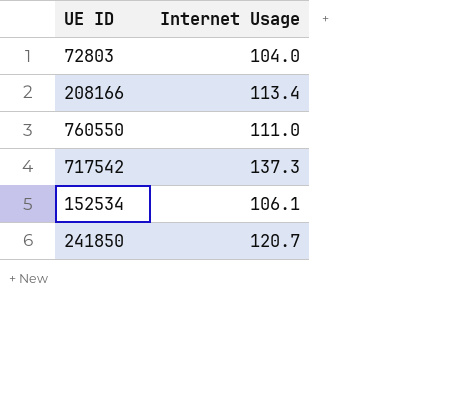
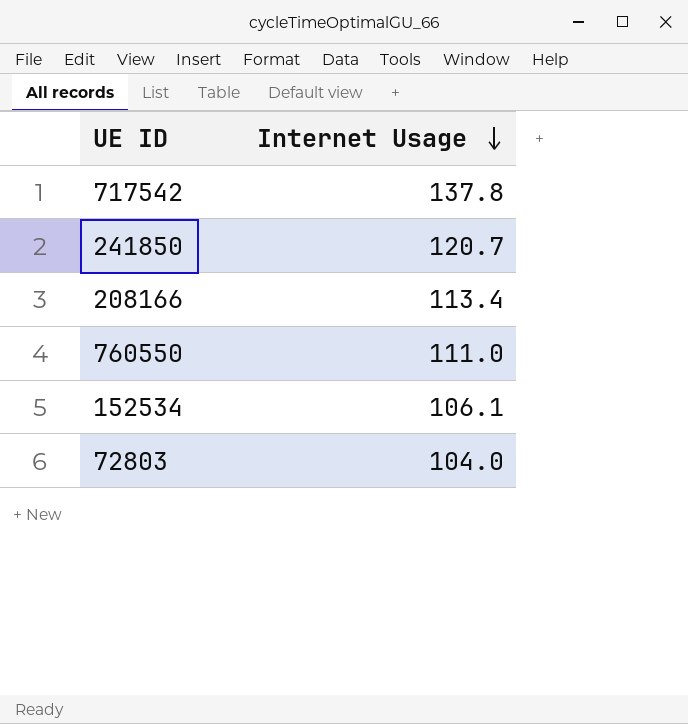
row order: none -> Internet Usage descending
717542 | Internet Usage: 137.3 -> 137.8

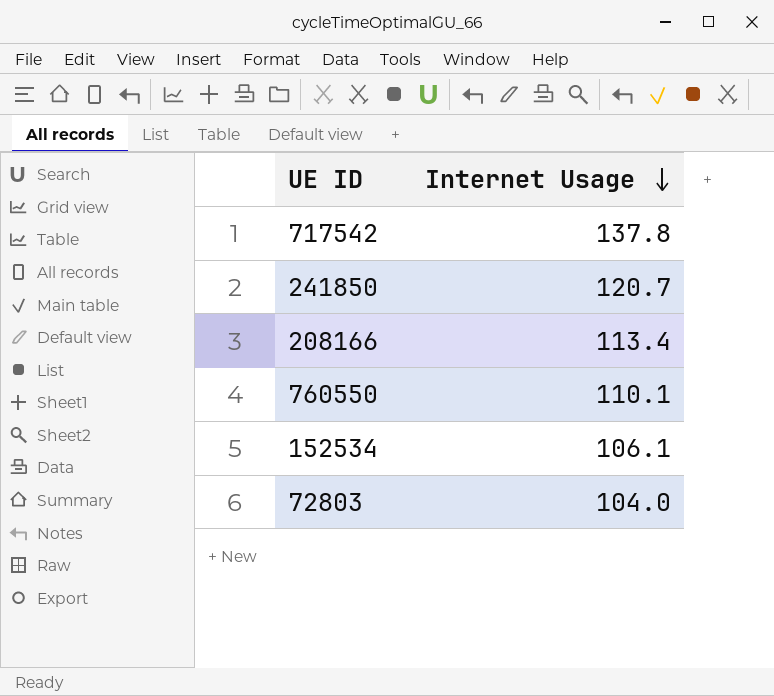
760550 | Internet Usage: 111.0 -> 110.1

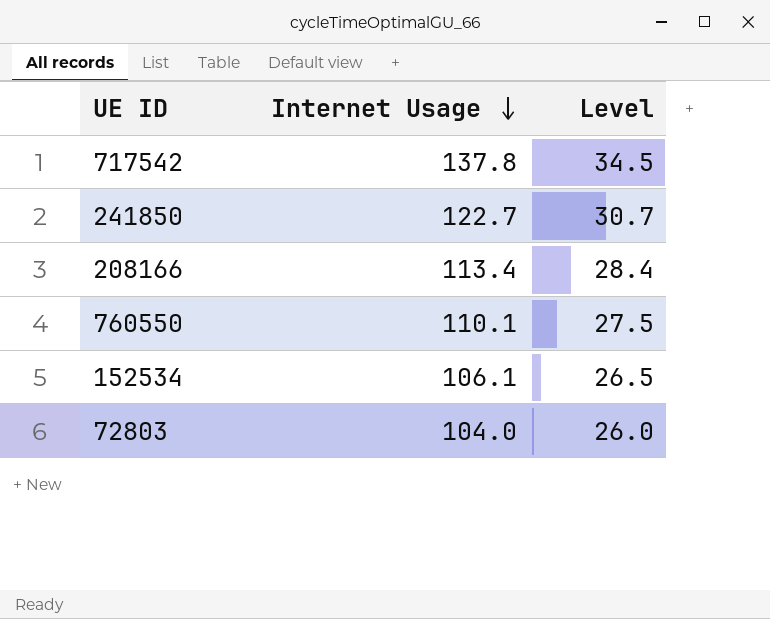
column Level | formula: none -> [Internet Usage] * 0.25
241850 | Internet Usage: 120.7 -> 122.7

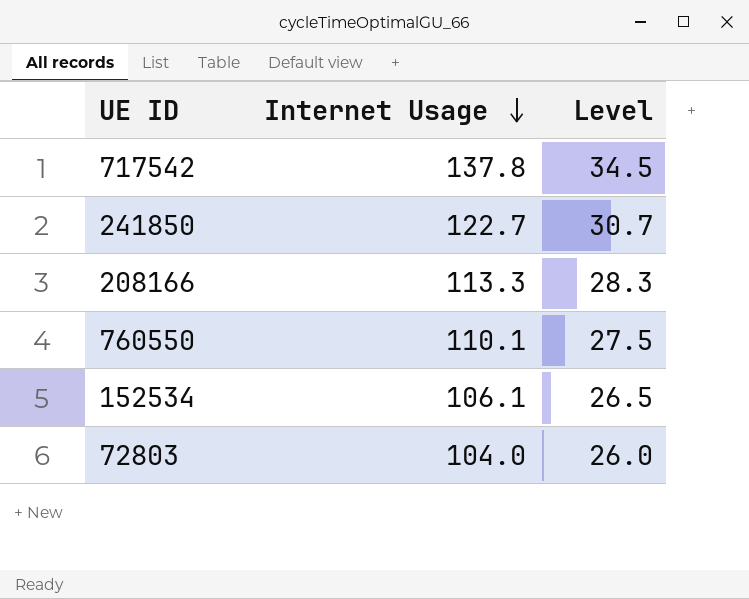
208166 | Internet Usage: 113.4 -> 113.3
208166 | Level: 28.4 -> 28.3

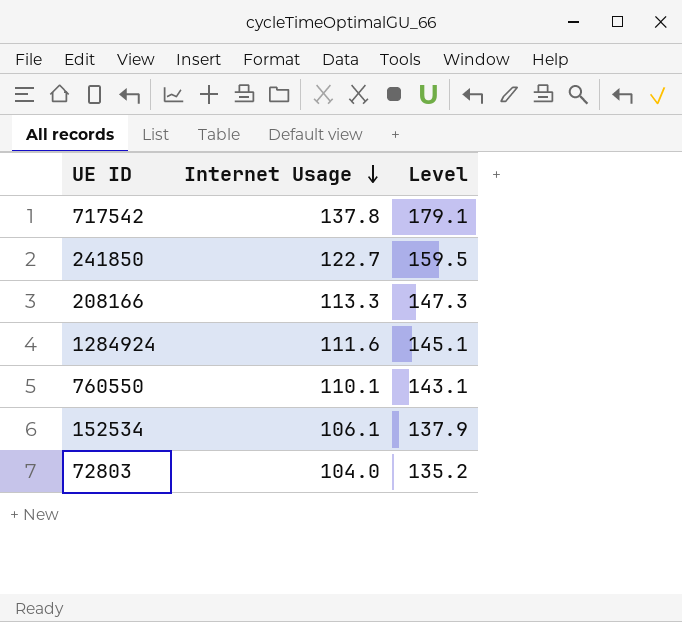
column Level | formula: [Internet Usage] * 0.25 -> [Internet Usage] * 1.3
row 1284924: none -> 111.6 | 145.1

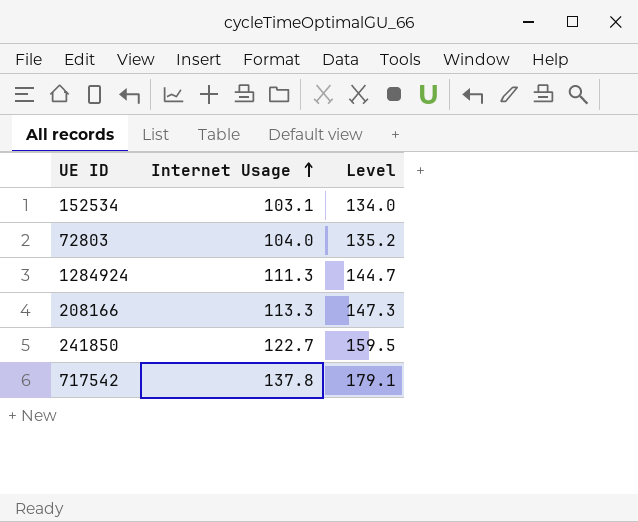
row order: Internet Usage descending -> Internet Usage ascending
row 760550: 110.1 | 143.1 -> none
152534 | Internet Usage: 106.1 -> 103.1
152534 | Level: 137.9 -> 134.0
1284924 | Internet Usage: 111.6 -> 111.3
1284924 | Level: 145.1 -> 144.7

